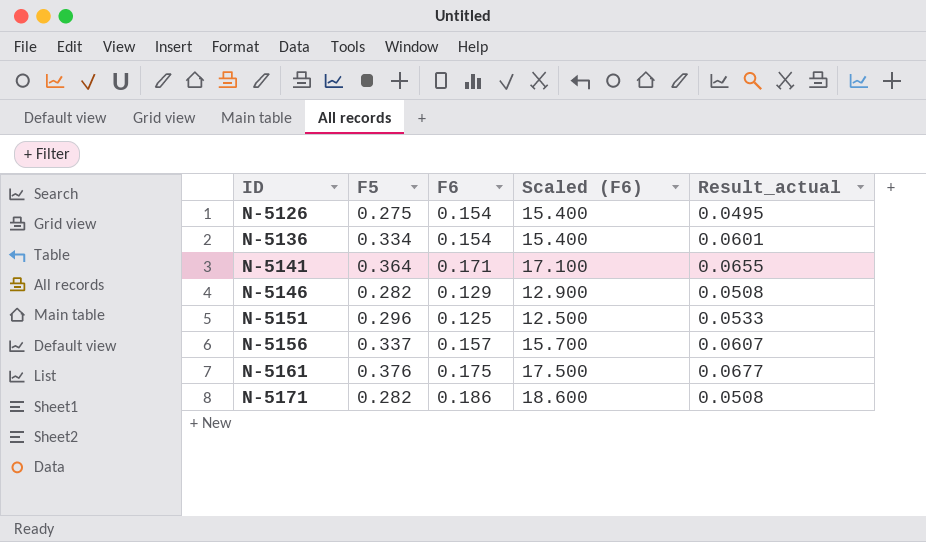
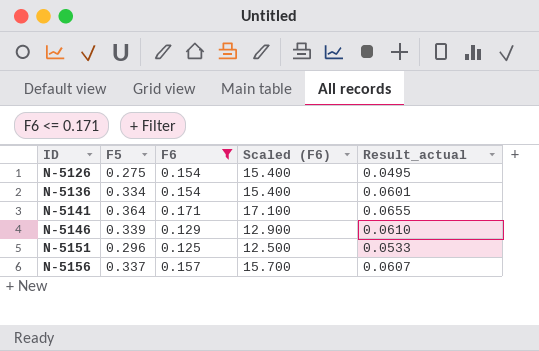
filter: none -> F6 <= 0.171
N-5146 | F5: 0.282 -> 0.339
N-5146 | Result_actual: 0.0508 -> 0.0610

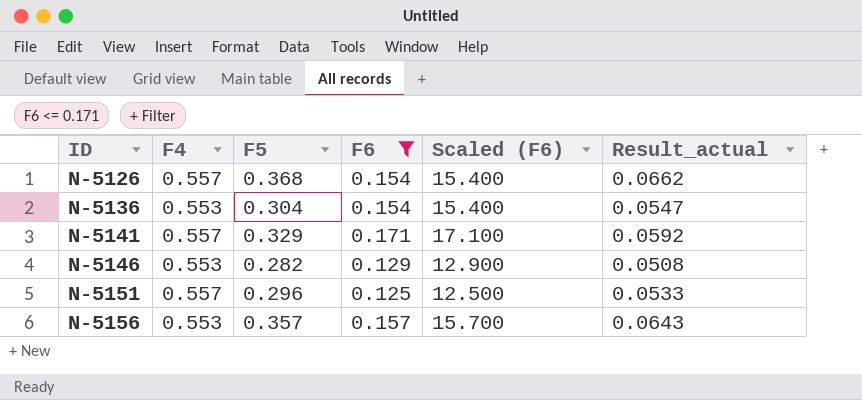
column F4 | position: none -> 2
N-5126 | F5: 0.275 -> 0.368
N-5126 | Result_actual: 0.0495 -> 0.0662
N-5136 | F5: 0.334 -> 0.304
N-5136 | Result_actual: 0.0601 -> 0.0547
N-5141 | F5: 0.364 -> 0.329
N-5141 | Result_actual: 0.0655 -> 0.0592
N-5146 | F5: 0.339 -> 0.282
N-5146 | Result_actual: 0.0610 -> 0.0508
N-5156 | F5: 0.337 -> 0.357
N-5156 | Result_actual: 0.0607 -> 0.0643

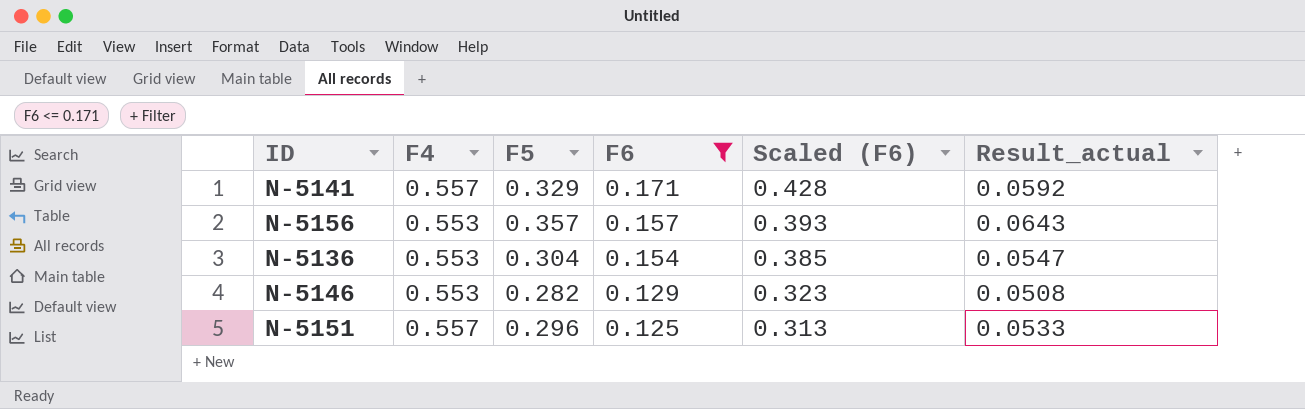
row order: ID ascending -> F6 descending
column Scaled (F6) | formula: [F6] * 100 -> [F6] * 2.5
row N-5126: 0.557 | 0.368 | 0.154 | 15.400 | 0.0662 -> none

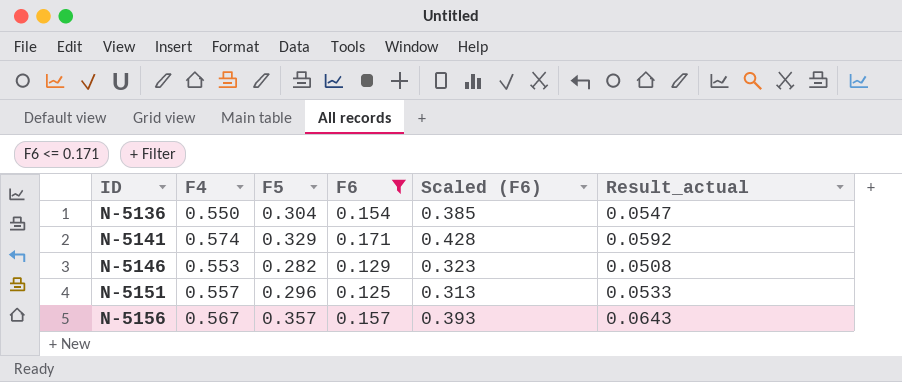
row order: F6 descending -> ID ascending
N-5136 | F4: 0.553 -> 0.550
N-5141 | F4: 0.557 -> 0.574
N-5156 | F4: 0.553 -> 0.567

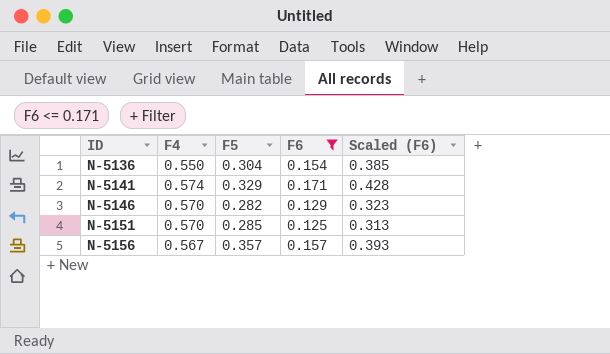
column Result_actual | formula: [F5] * 0.18 -> none
N-5146 | F4: 0.553 -> 0.570
N-5151 | F4: 0.557 -> 0.570
N-5151 | F5: 0.296 -> 0.285

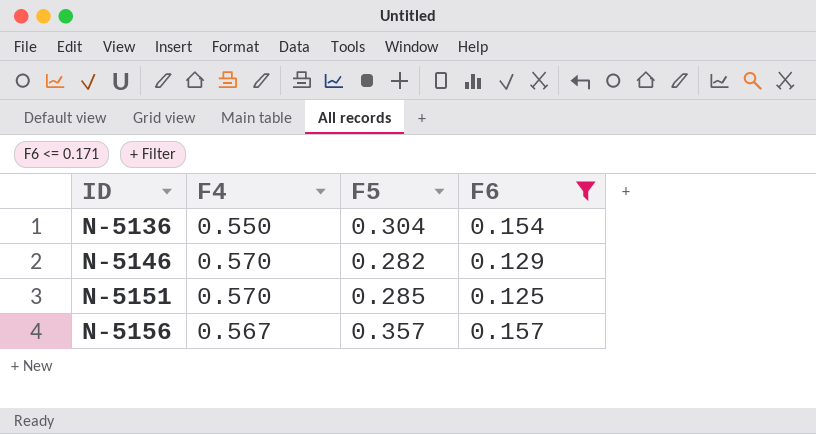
column Scaled (F6) | formula: [F6] * 2.5 -> none
row N-5141: 0.574 | 0.329 | 0.171 | 0.428 -> none

